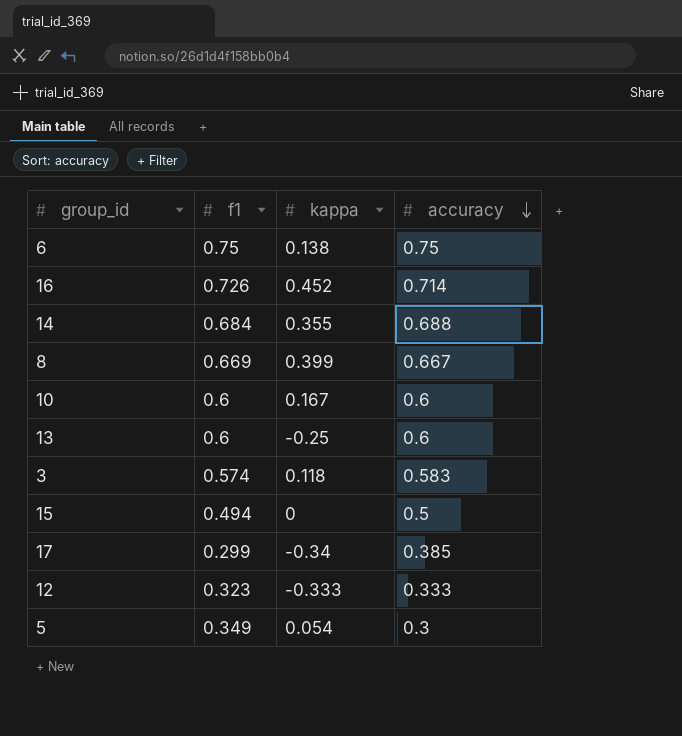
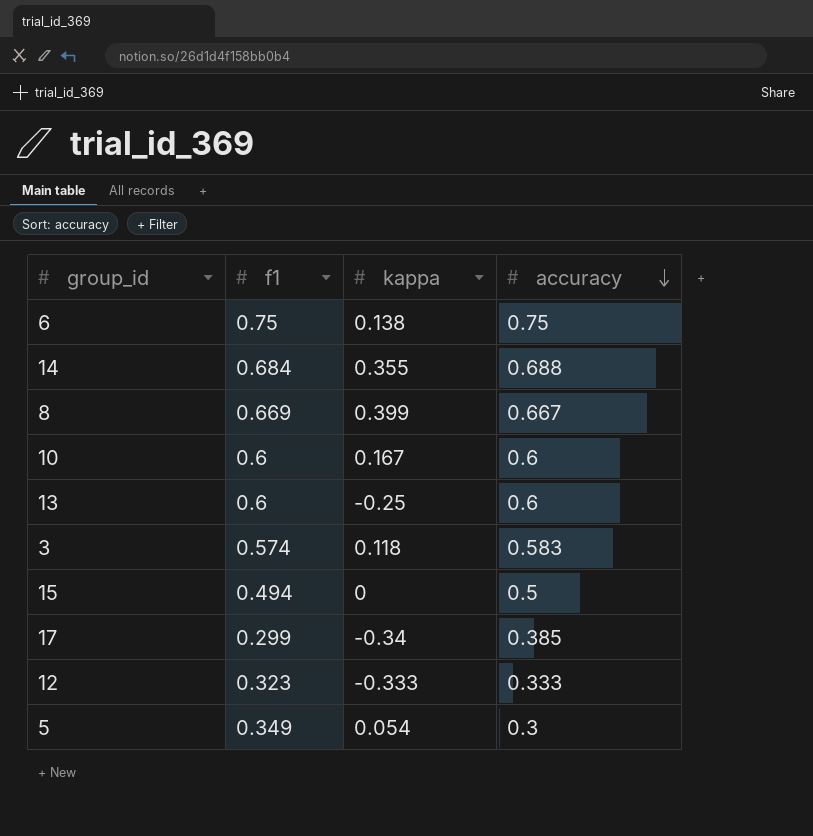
row 16: 0.726 | 0.452 | 0.714 -> none

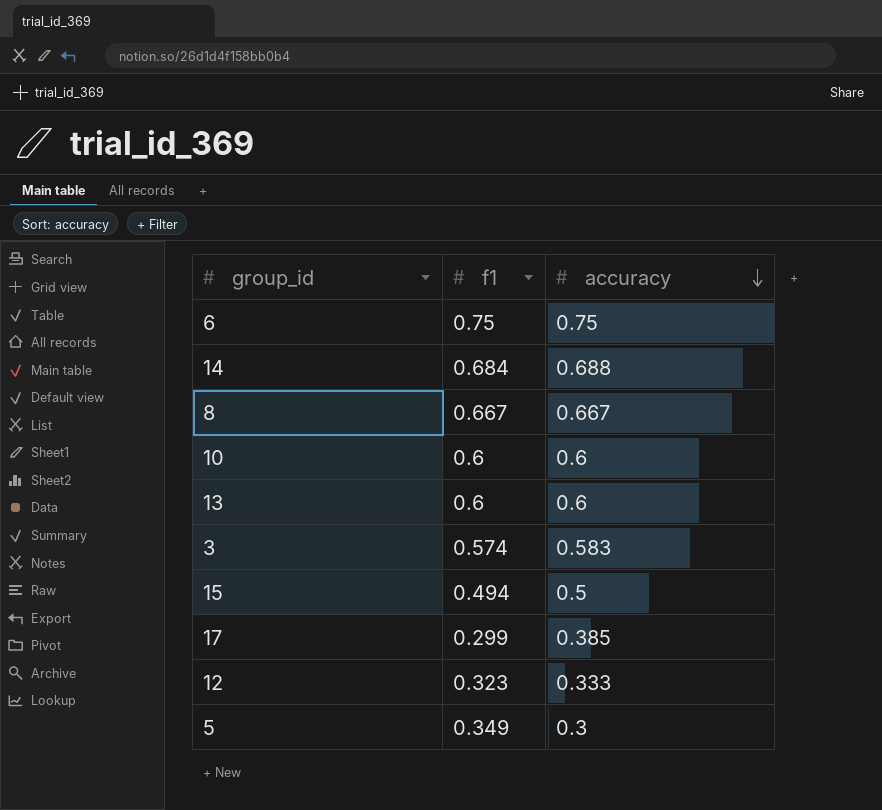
column kappa | position: 3 -> none
8 | f1: 0.669 -> 0.667

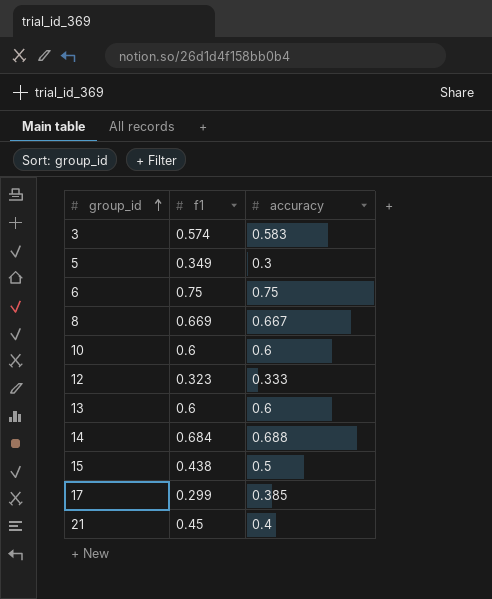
row order: accuracy descending -> group_id ascending
8 | f1: 0.667 -> 0.669
15 | f1: 0.494 -> 0.438
row 21: none -> 0.45 | 0.4

